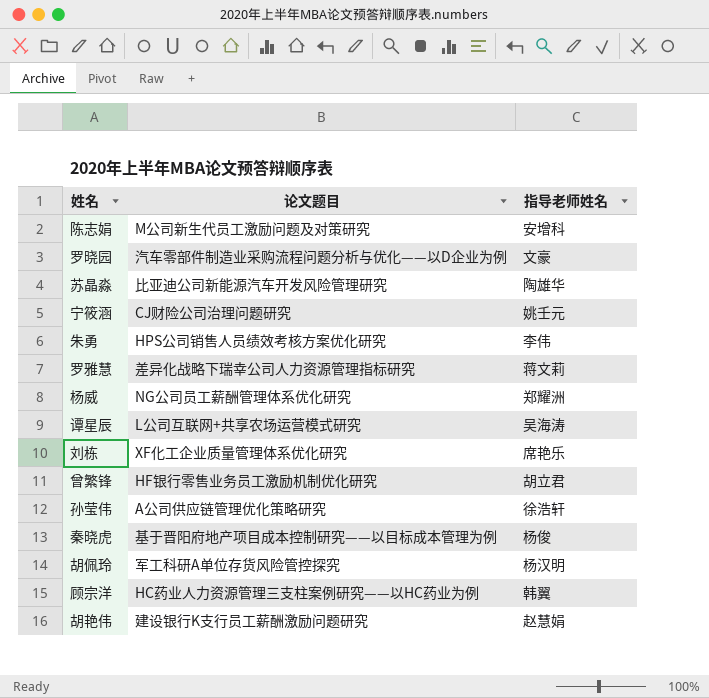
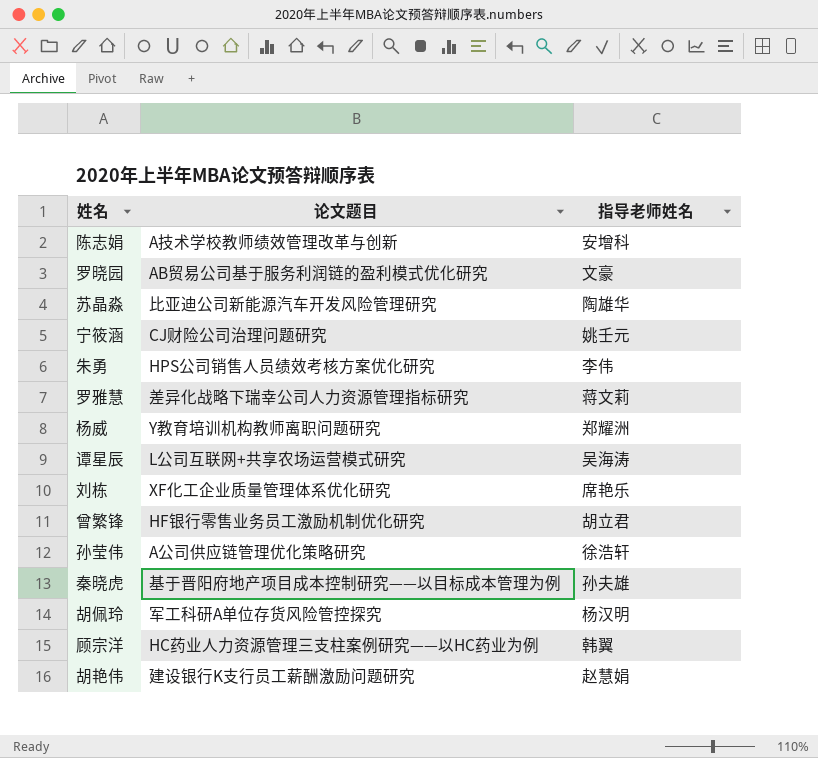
陈志娟 | 论文题目: M公司新生代员工激励问题及对策研究 -> A技术学校教师绩效管理改革与创新
罗晓园 | 论文题目: 汽车零部件制造业采购流程问题分析与优化——以D企业为例 -> AB贸易公司基于服务利润链的盈利模式优化研究
杨威 | 论文题目: NG公司员工薪酬管理体系优化研究 -> Y教育培训机构教师离职问题研究
秦晓虎 | 指导老师姓名: 杨俊 -> 孙夫雄

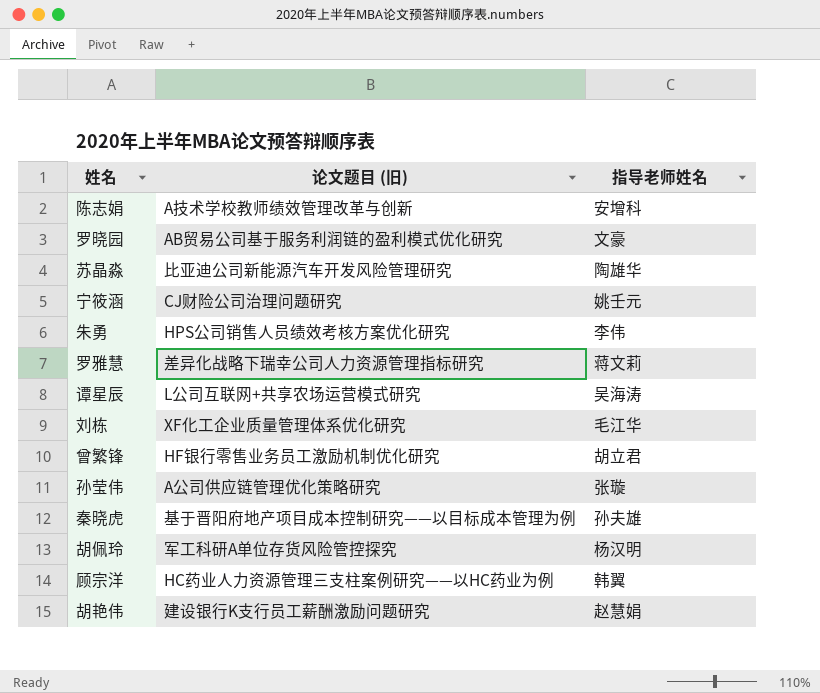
column name: 论文题目 -> 论文题目 (旧)
row 杨威: Y教育培训机构教师离职问题研究 | 郑耀洲 -> none
刘栋 | 指导老师姓名: 席艳乐 -> 毛江华
孙莹伟 | 指导老师姓名: 徐浩轩 -> 张璇

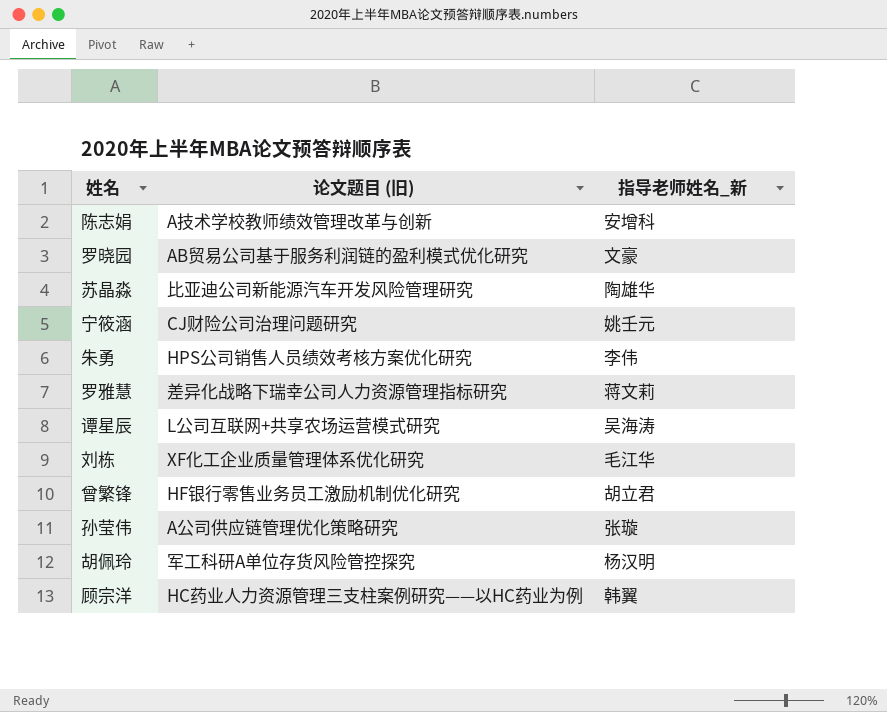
column name: 指导老师姓名 -> 指导老师姓名_新
row 秦晓虎: 基于晋阳府地产项目成本控制研究——以目标成本管理为例 | 孙夫雄 -> none
row 胡艳伟: 建设银行K支行员工薪酬激励问题研究 | 赵慧娟 -> none

